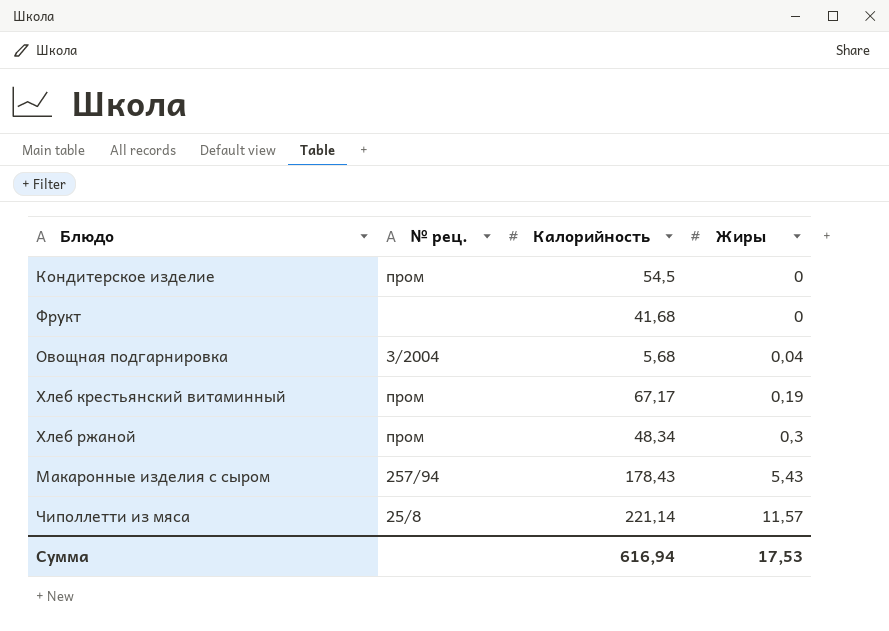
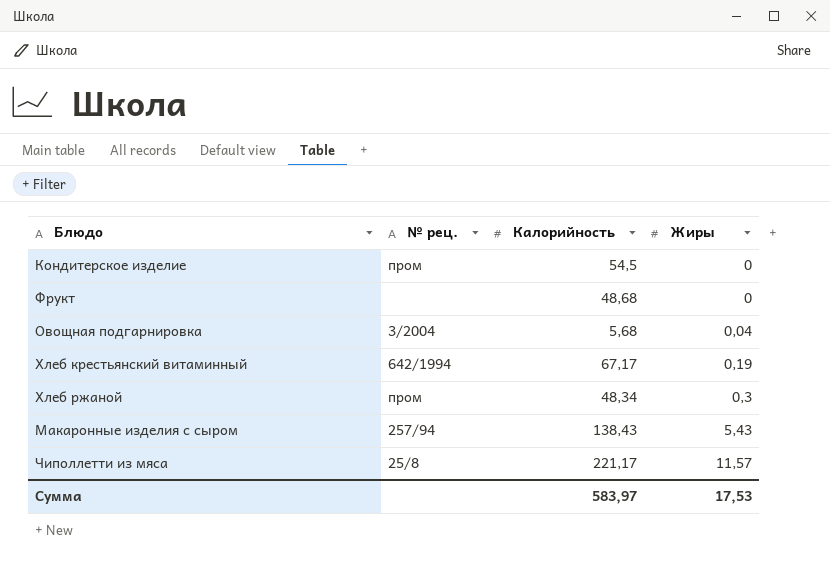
Фрукт | Калорийность: 41,68 -> 48,68
Хлеб крестьянский витаминный | № рец.: пром -> 642/1994
Макаронные изделия с сыром | Калорийность: 178,43 -> 138,43
Чиполлетти из мяса | Калорийность: 221,14 -> 221,17
Сумма | Калорийность: 616,94 -> 583,97

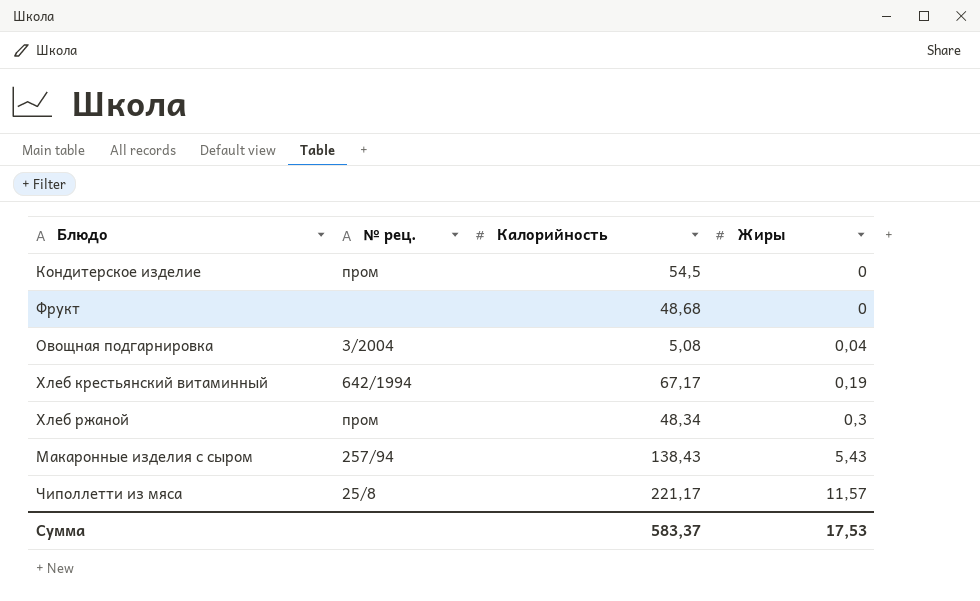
Овощная подгарнировка | Калорийность: 5,68 -> 5,08
Сумма | Калорийность: 583,97 -> 583,37

